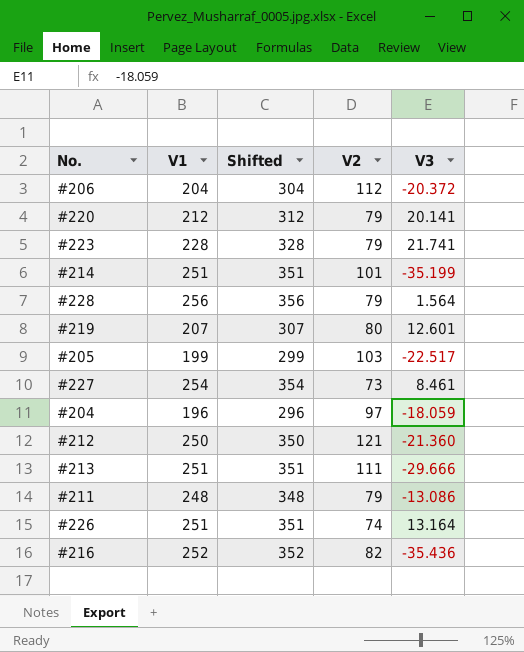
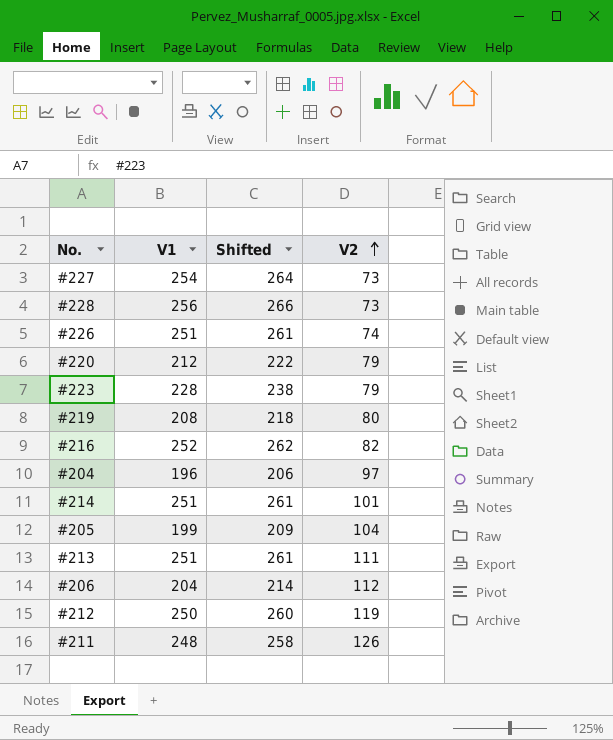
row order: none -> V2 ascending
column V3 | position: 5 -> none
column Shifted | formula: [V1] + 100 -> [V1] + 10
#228 | V2: 79 -> 73
#219 | V1: 207 -> 208
#205 | V2: 103 -> 104
#212 | V2: 121 -> 119
#211 | V2: 79 -> 126

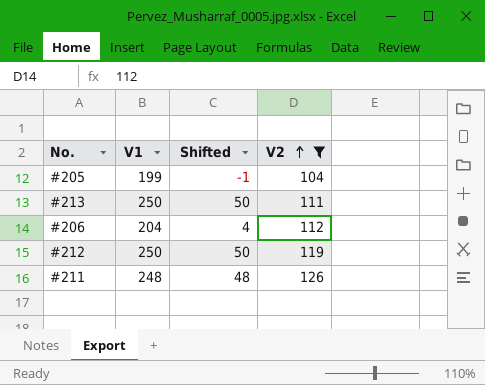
filter: none -> V2 >= 104
column Shifted | formula: [V1] + 10 -> [V1] - 200
#213 | V1: 251 -> 250

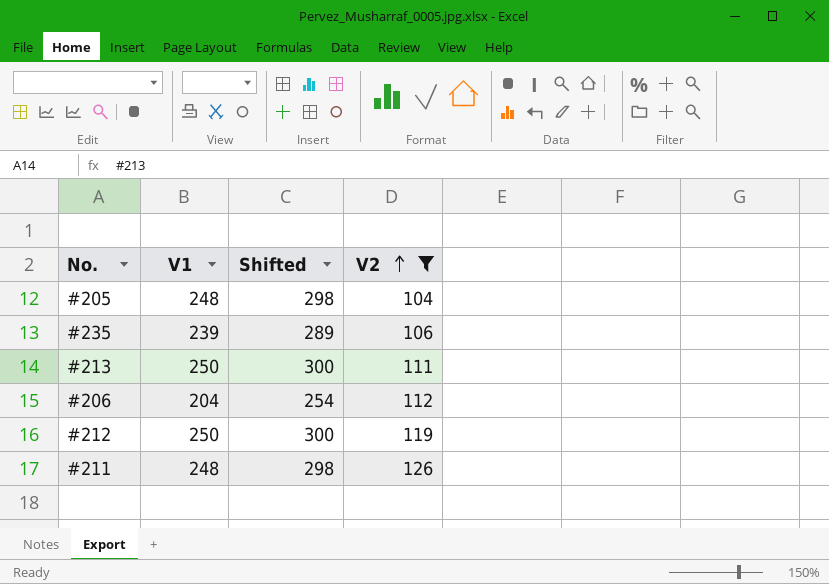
column Shifted | formula: [V1] - 200 -> [V1] + 50
#205 | V1: 199 -> 248
row #235: none -> 239 | 289 | 106

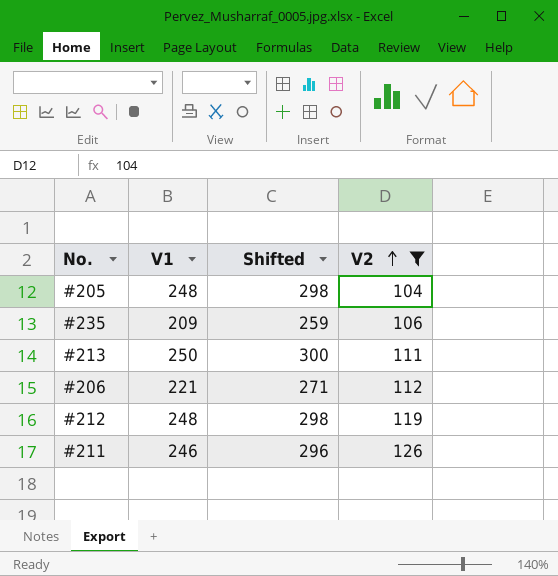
#235 | V1: 239 -> 209
#235 | Shifted: 289 -> 259
#206 | V1: 204 -> 221
#206 | Shifted: 254 -> 271
#212 | V1: 250 -> 248
#212 | Shifted: 300 -> 298
#211 | V1: 248 -> 246
#211 | Shifted: 298 -> 296

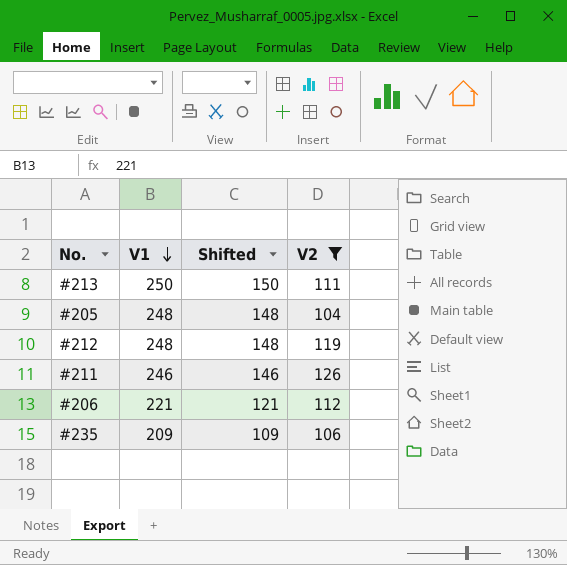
row order: V2 ascending -> V1 descending
column Shifted | formula: [V1] + 50 -> [V1] - 100

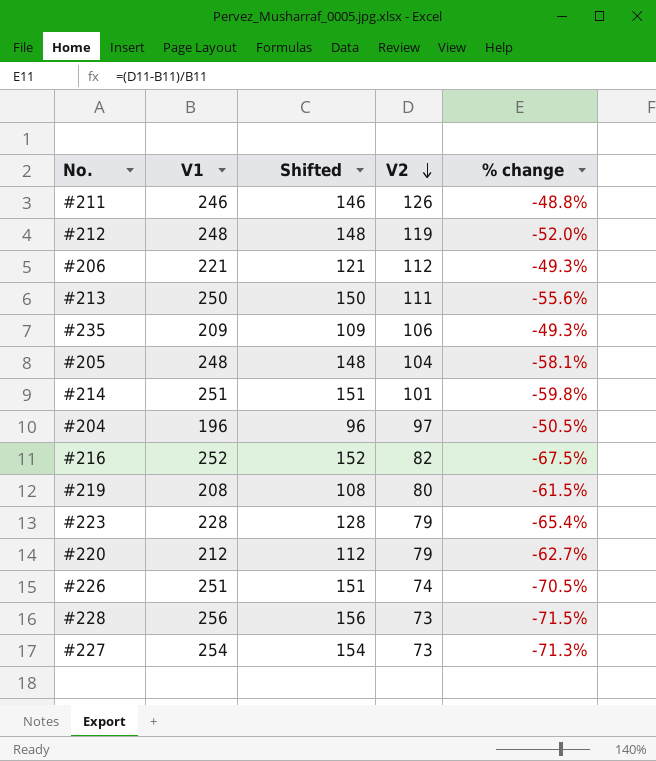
filter: V2 >= 104 -> none
row order: V1 descending -> V2 descending
column % change | formula: none -> ([V2] - [V1]) / [V1]

